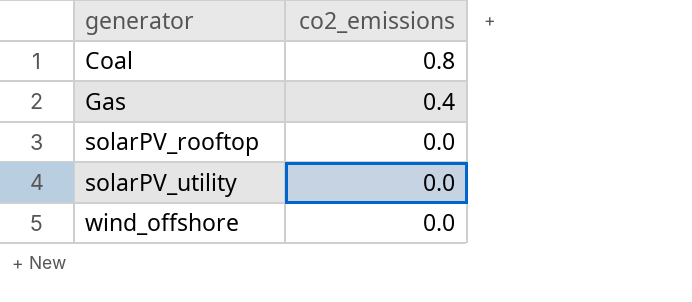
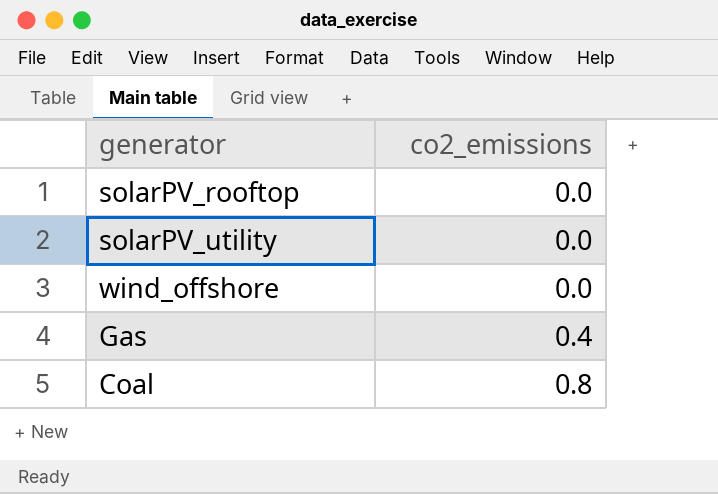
row order: generator ascending -> co2_emissions ascending

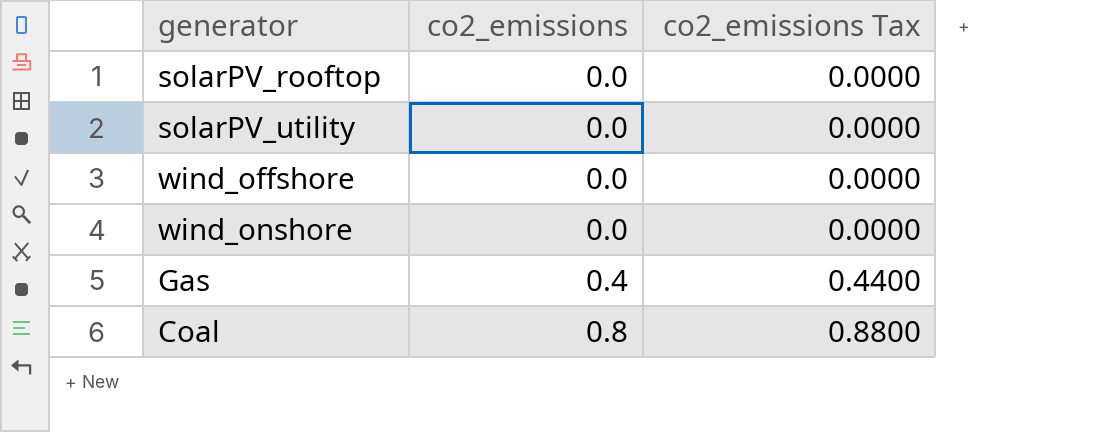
column co2_emissions Tax | formula: none -> [co2_emissions] * 1.1
row wind_onshore: none -> 0.0 | 0.0000

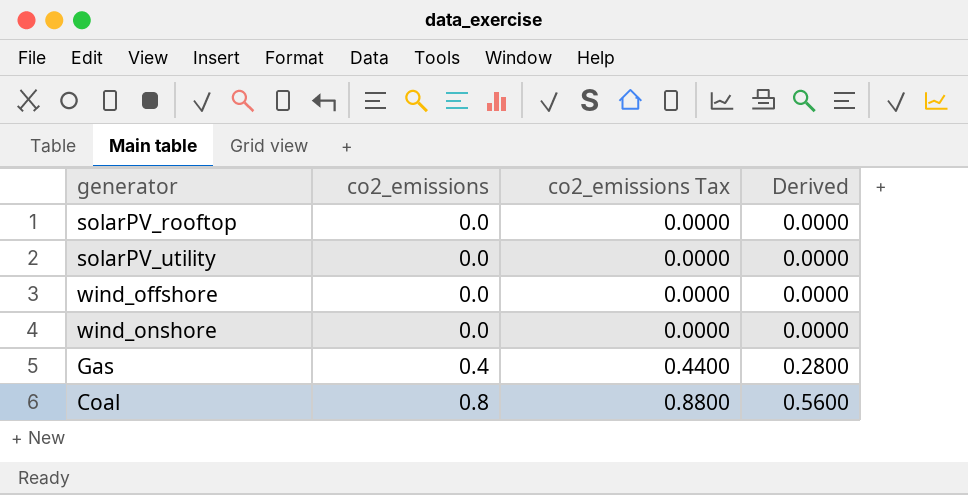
column Derived | formula: none -> [co2_emissions] * 0.7

